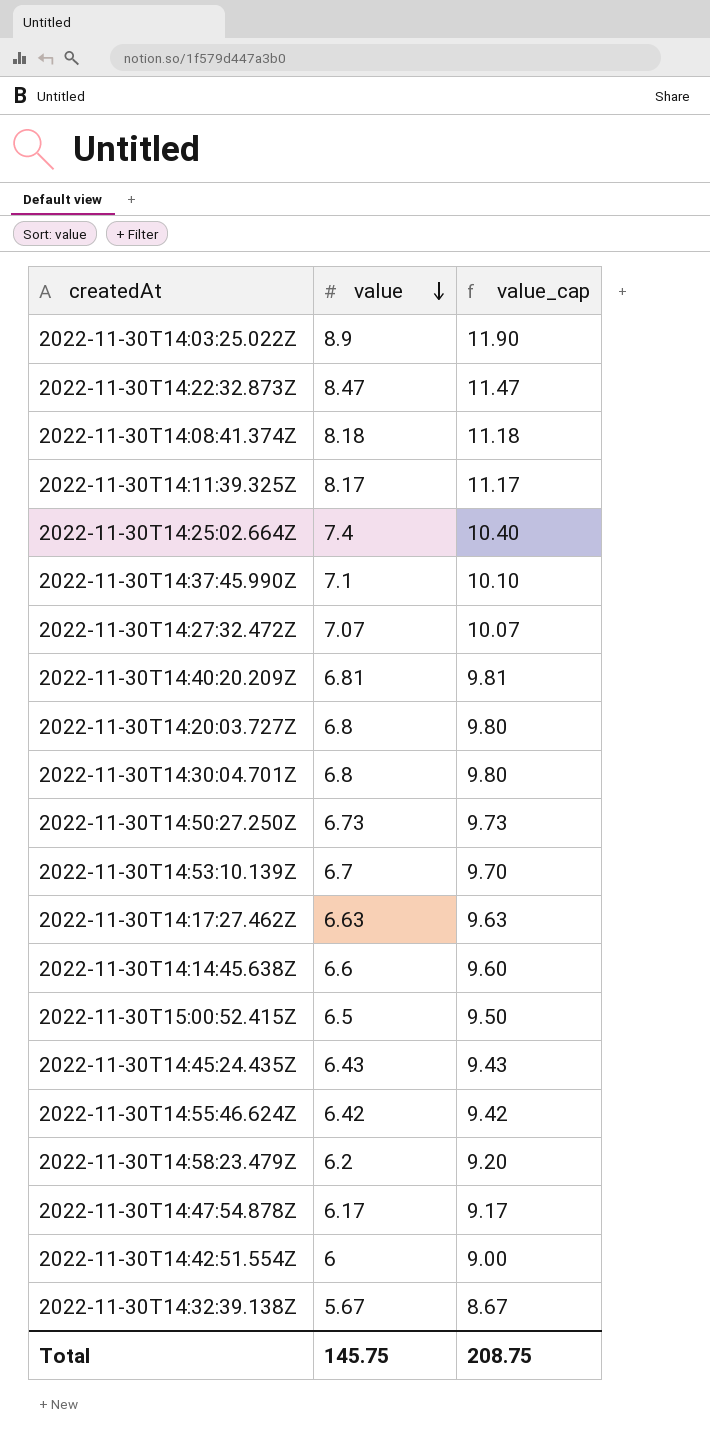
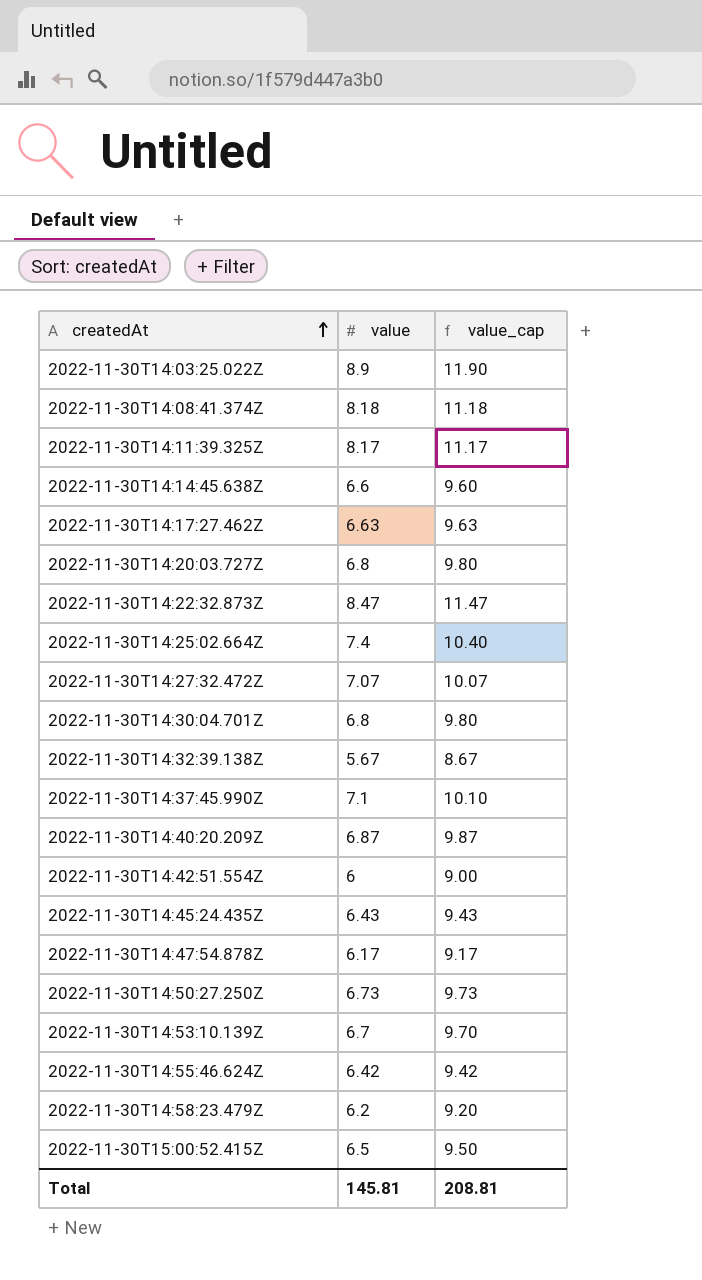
row order: value descending -> createdAt ascending
2022-11-30T14:40:20.209Z | value: 6.81 -> 6.87
2022-11-30T14:40:20.209Z | value_cap: 9.81 -> 9.87
Total | value: 145.75 -> 145.81
Total | value_cap: 208.75 -> 208.81

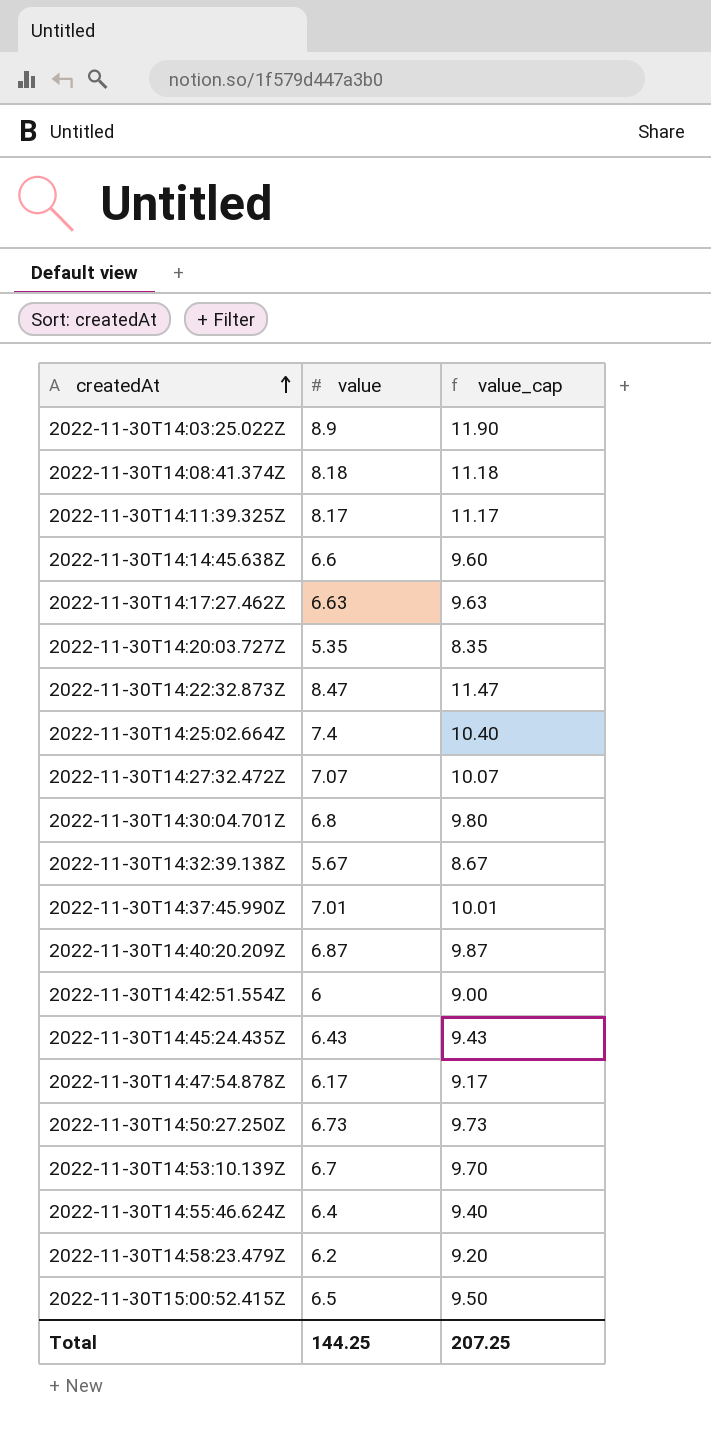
2022-11-30T14:20:03.727Z | value: 6.8 -> 5.35
2022-11-30T14:20:03.727Z | value_cap: 9.80 -> 8.35
2022-11-30T14:37:45.990Z | value: 7.1 -> 7.01
2022-11-30T14:37:45.990Z | value_cap: 10.10 -> 10.01
2022-11-30T14:55:46.624Z | value: 6.42 -> 6.4
2022-11-30T14:55:46.624Z | value_cap: 9.42 -> 9.40
Total | value: 145.81 -> 144.25
Total | value_cap: 208.81 -> 207.25

